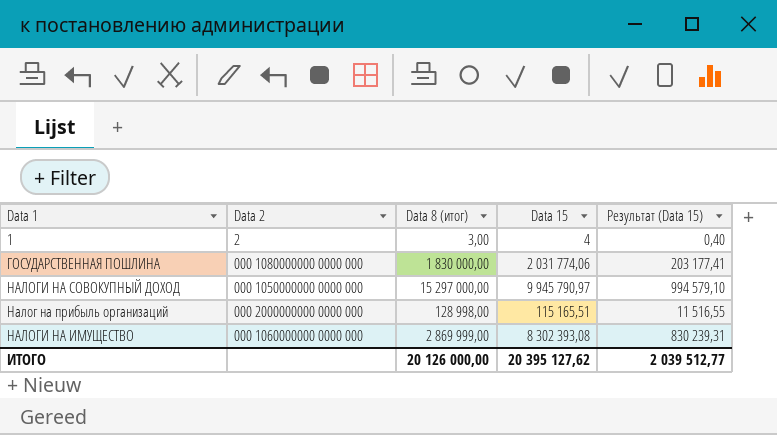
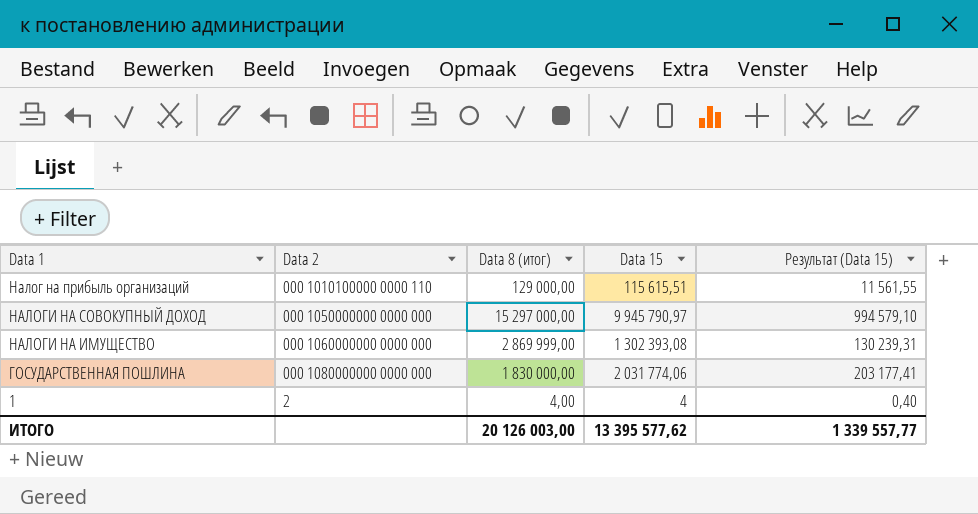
row order: none -> Data 2 ascending
Налог на прибыль организаций | Data 2: 000 2000000000 0000 000 -> 000 1010100000 0000 110
Налог на прибыль организаций | Data 8 (итог): 128 998,00 -> 129 000,00
Налог на прибыль организаций | Data 15: 115 165,51 -> 115 615,51
Налог на прибыль организаций | Результат (Data 15): 11 516,55 -> 11 561,55
НАЛОГИ НА ИМУЩЕСТВО | Data 15: 8 302 393,08 -> 1 302 393,08
НАЛОГИ НА ИМУЩЕСТВО | Результат (Data 15): 830 239,31 -> 130 239,31
1 | Data 8 (итог): 3,00 -> 4,00
ИТОГО | Data 8 (итог): 20 126 000,00 -> 20 126 003,00
ИТОГО | Data 15: 20 395 127,62 -> 13 395 577,62
ИТОГО | Результат (Data 15): 2 039 512,77 -> 1 339 557,77

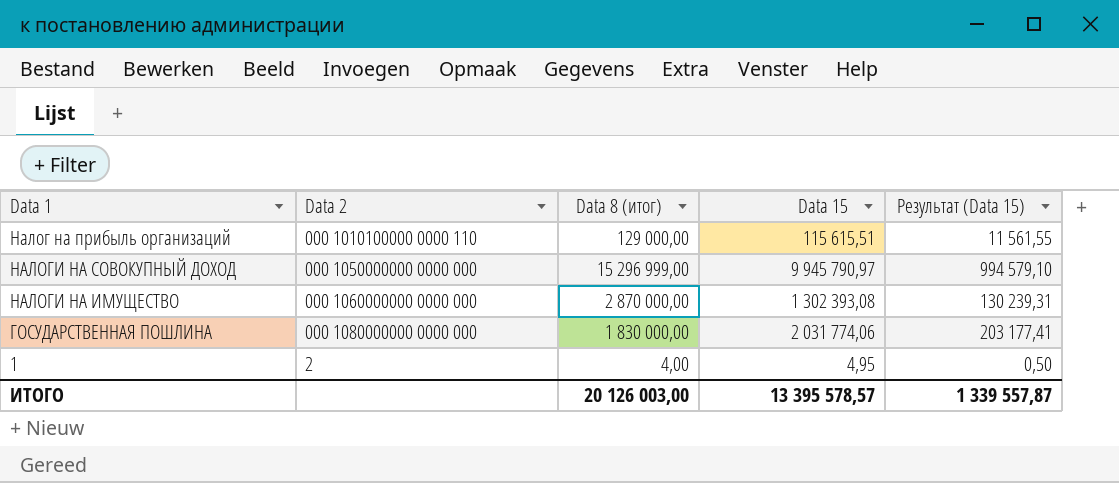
НАЛОГИ НА СОВОКУПНЫЙ ДОХОД | Data 8 (итог): 15 297 000,00 -> 15 296 999,00
НАЛОГИ НА ИМУЩЕСТВО | Data 8 (итог): 2 869 999,00 -> 2 870 000,00
1 | Data 15: 4 -> 4,95
1 | Результат (Data 15): 0,40 -> 0,50
ИТОГО | Data 15: 13 395 577,62 -> 13 395 578,57
ИТОГО | Результат (Data 15): 1 339 557,77 -> 1 339 557,87

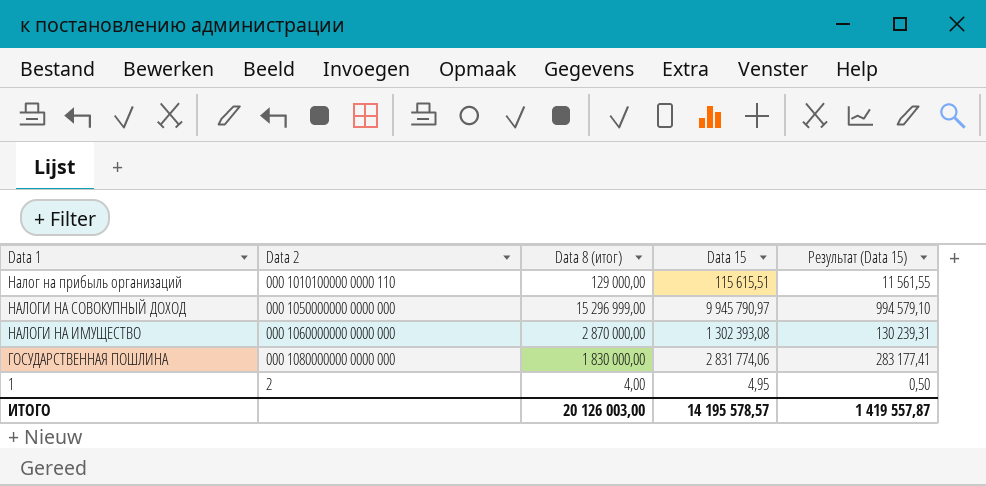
ГОСУДАРСТВЕННАЯ ПОШЛИНА | Data 15: 2 031 774,06 -> 2 831 774,06
ГОСУДАРСТВЕННАЯ ПОШЛИНА | Результат (Data 15): 203 177,41 -> 283 177,41
ИТОГО | Data 15: 13 395 578,57 -> 14 195 578,57
ИТОГО | Результат (Data 15): 1 339 557,87 -> 1 419 557,87

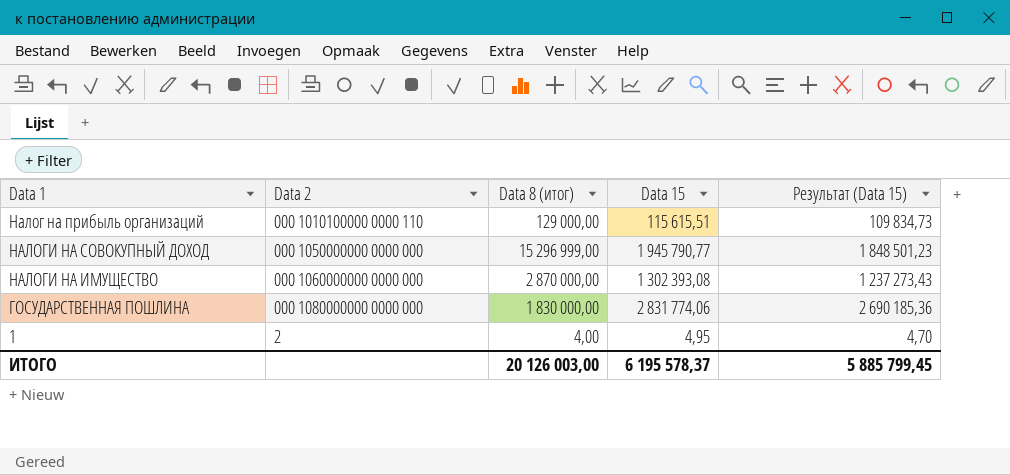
column Результат (Data 15) | formula: [Data 15] * 0,1 -> [Data 15] * 0,95
НАЛОГИ НА СОВОКУПНЫЙ ДОХОД | Data 15: 9 945 790,97 -> 1 945 790,77
ИТОГО | Data 15: 14 195 578,57 -> 6 195 578,37
ИТОГО | Результат (Data 15): 1 419 557,87 -> 5 885 799,45

